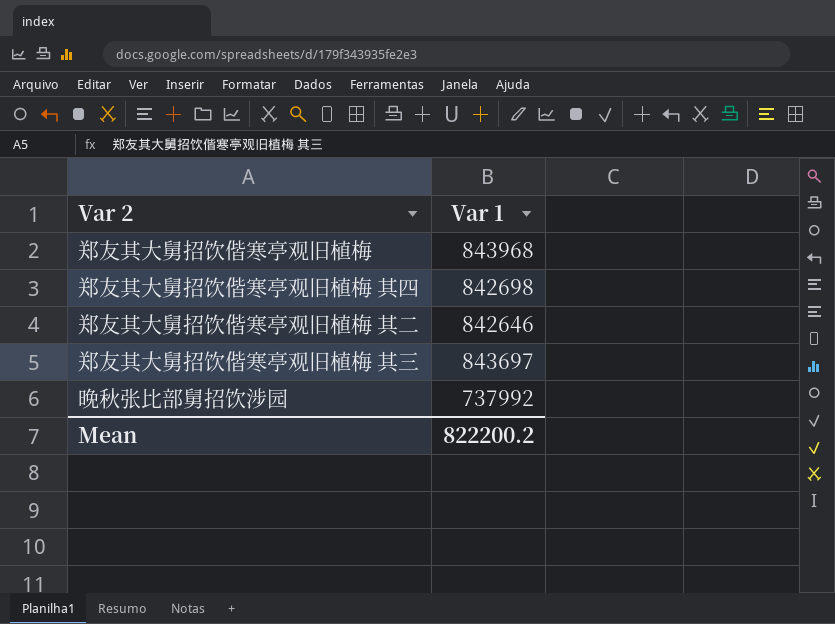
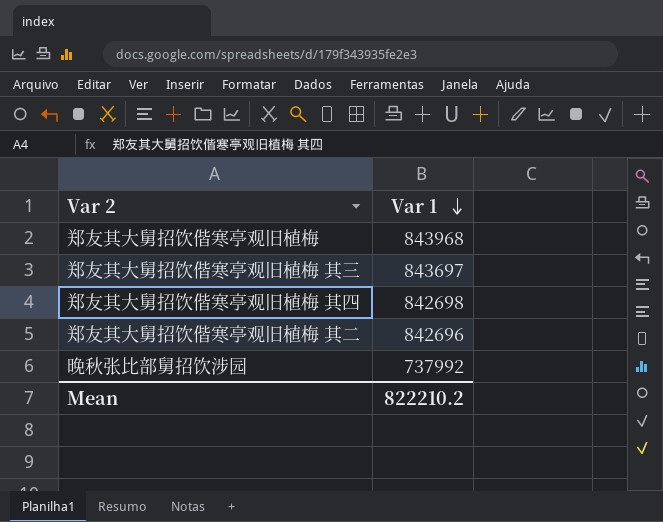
row order: none -> Var 1 descending
郑友其大舅招饮偕寒亭观旧植梅 其二 | Var 1: 842646 -> 842696
Mean | Var 1: 822200.2 -> 822210.2

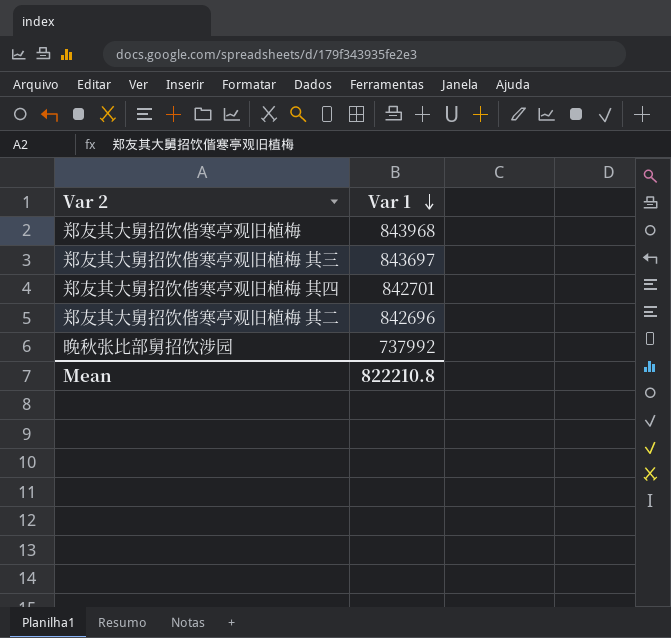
郑友其大舅招饮偕寒亭观旧植梅 其四 | Var 1: 842698 -> 842701
Mean | Var 1: 822210.2 -> 822210.8

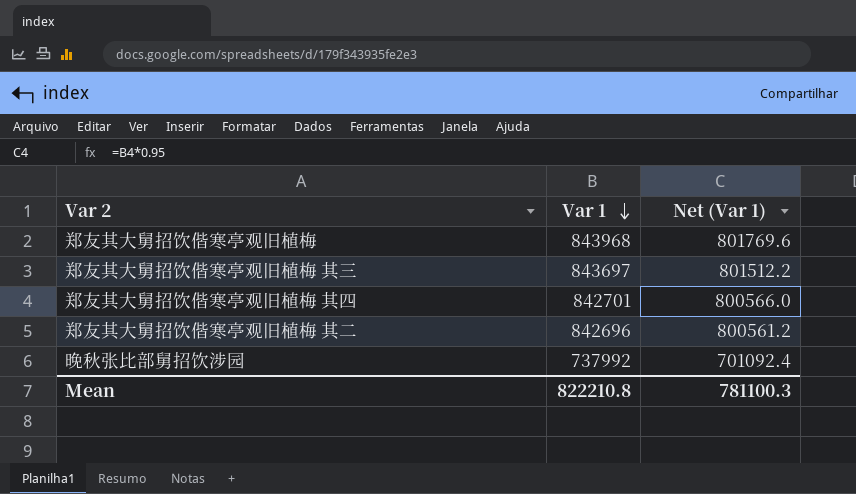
column Net (Var 1) | formula: none -> [Var 1] * 0.95

